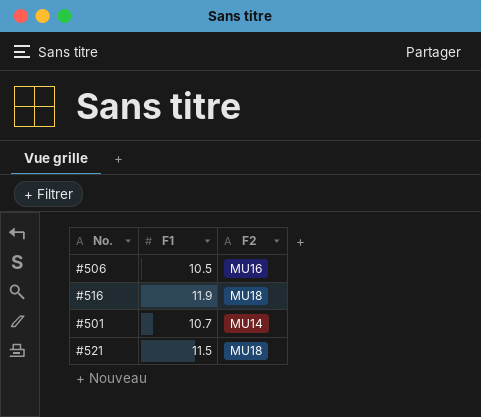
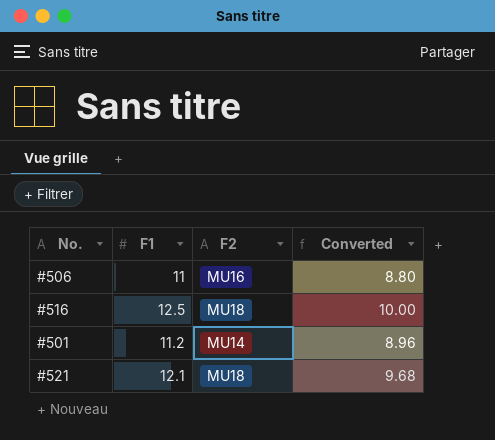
column Converted | formula: none -> [F1] * 0.8
#506 | F1: 10.5 -> 11
#516 | F1: 11.9 -> 12.5
#501 | F1: 10.7 -> 11.2
#521 | F1: 11.5 -> 12.1

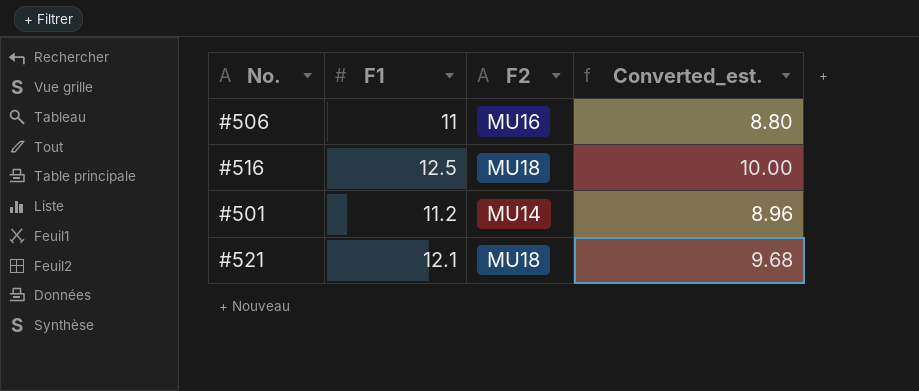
column name: Converted -> Converted_est.

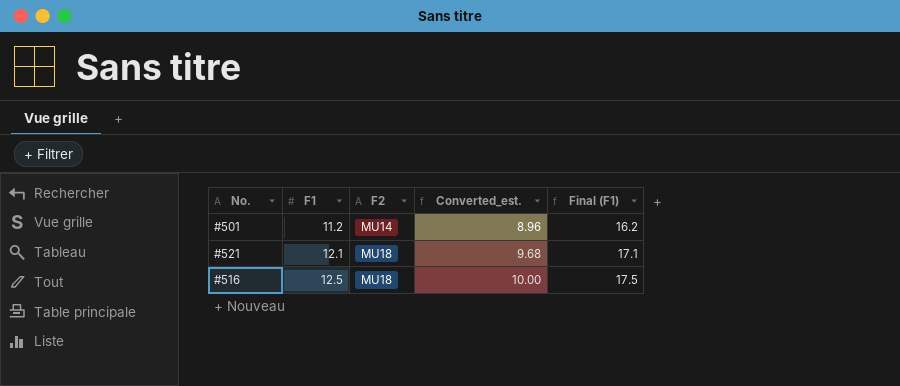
row order: none -> F1 ascending
column Final (F1) | formula: none -> [F1] + 5
row #506: 11 | MU16 | 8.80 -> none

